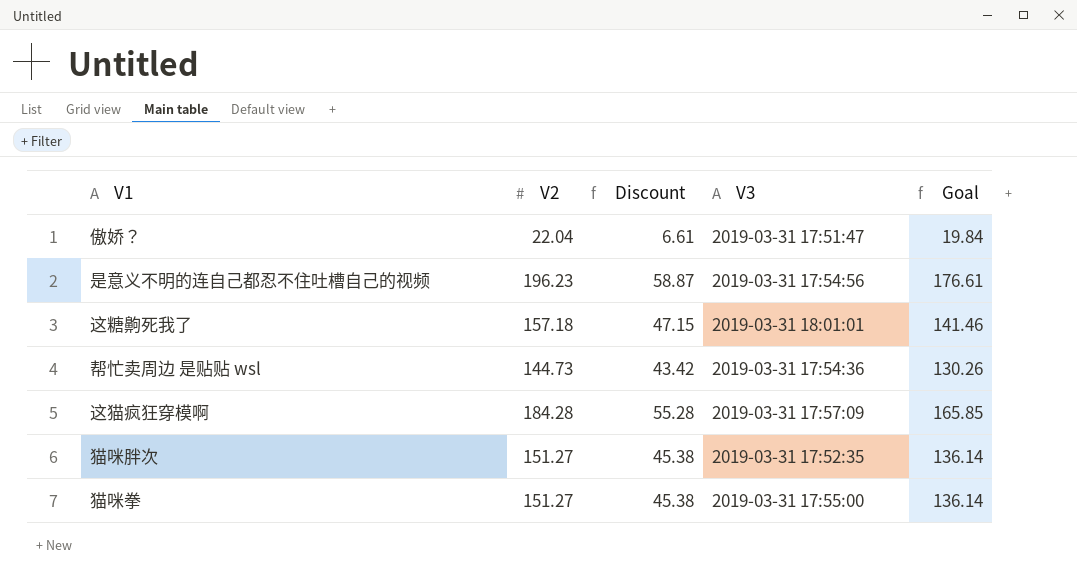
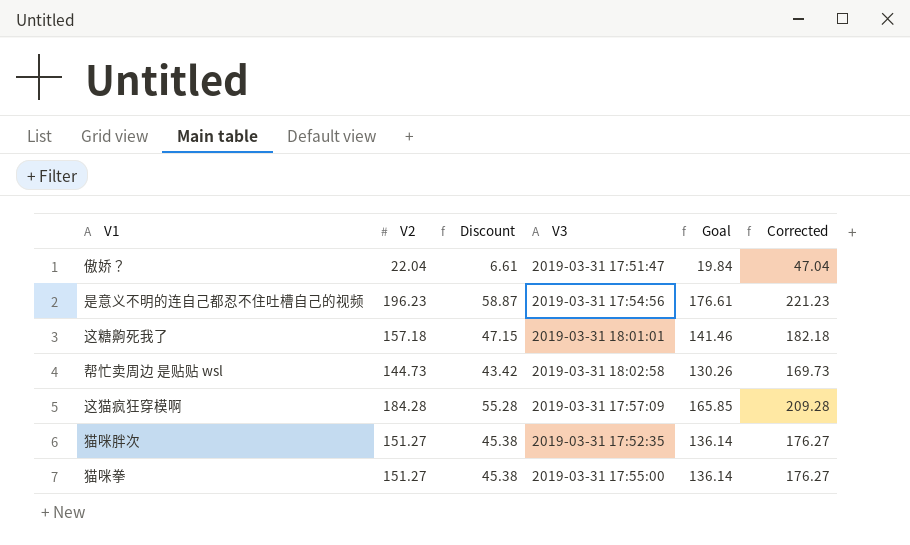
column Corrected | formula: none -> [V2] + 25
帮忙卖周边 是贴贴 wsl | V3: 2019-03-31 17:54:36 -> 2019-03-31 18:02:58

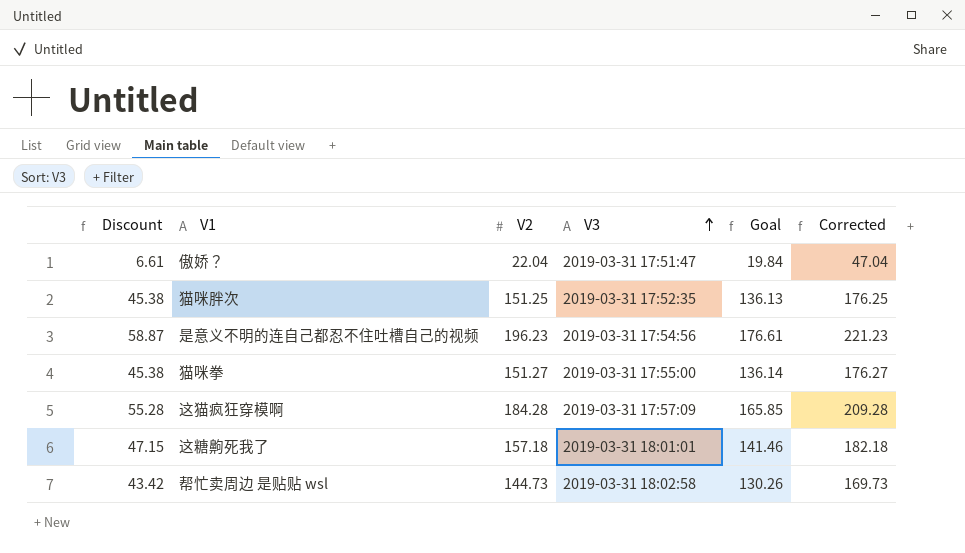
row order: none -> V3 ascending
column Discount | position: 3 -> 1
猫咪胖次 | V2: 151.27 -> 151.25
猫咪胖次 | Goal: 136.14 -> 136.13
猫咪胖次 | Corrected: 176.27 -> 176.25

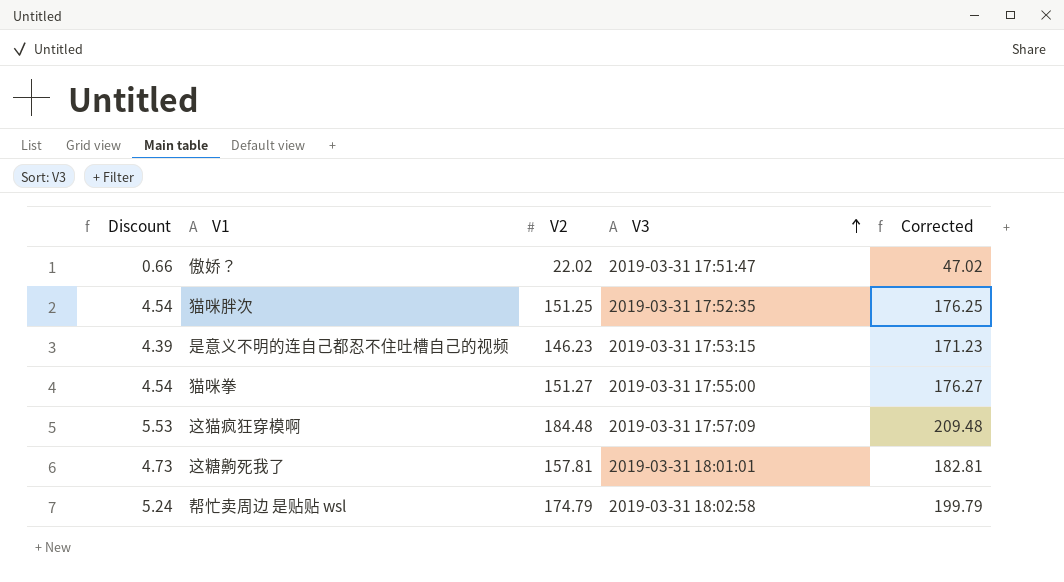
column Goal | formula: [V2] * 0.9 -> none
column Discount | formula: [V2] * 0.3 -> [V2] * 0.03
傲娇？ | V2: 22.04 -> 22.02
傲娇？ | Corrected: 47.04 -> 47.02
是意义不明的连自己都忍不住吐槽自己的视频 | V2: 196.23 -> 146.23
是意义不明的连自己都忍不住吐槽自己的视频 | V3: 2019-03-31 17:54:56 -> 2019-03-31 17:53:15
是意义不明的连自己都忍不住吐槽自己的视频 | Corrected: 221.23 -> 171.23
这猫疯狂穿模啊 | V2: 184.28 -> 184.48
这猫疯狂穿模啊 | Corrected: 209.28 -> 209.48
这糖齁死我了 | V2: 157.18 -> 157.81
这糖齁死我了 | Corrected: 182.18 -> 182.81
帮忙卖周边 是贴贴 wsl | V2: 144.73 -> 174.79
帮忙卖周边 是贴贴 wsl | Corrected: 169.73 -> 199.79

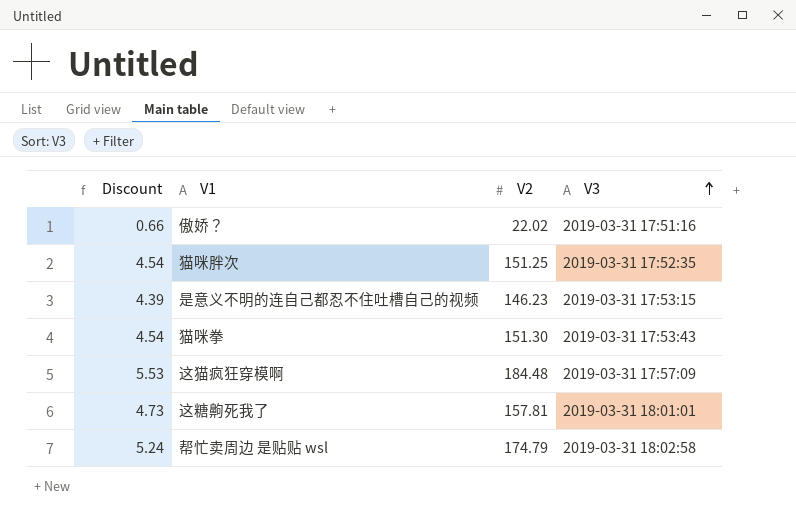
column Corrected | formula: [V2] + 25 -> none
傲娇？ | V3: 2019-03-31 17:51:47 -> 2019-03-31 17:51:16
猫咪拳 | V2: 151.27 -> 151.30
猫咪拳 | V3: 2019-03-31 17:55:00 -> 2019-03-31 17:53:43

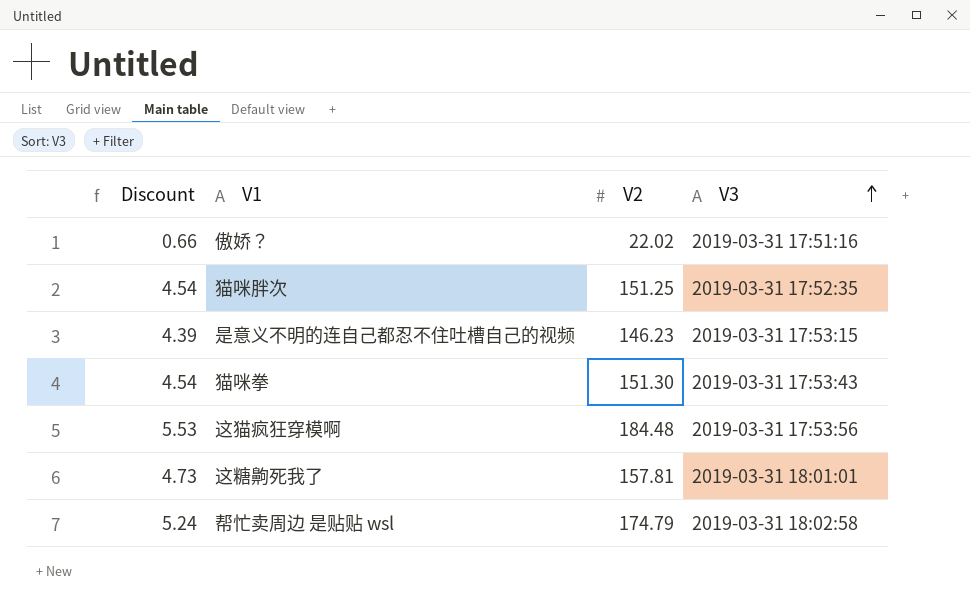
这猫疯狂穿模啊 | V3: 2019-03-31 17:57:09 -> 2019-03-31 17:53:56

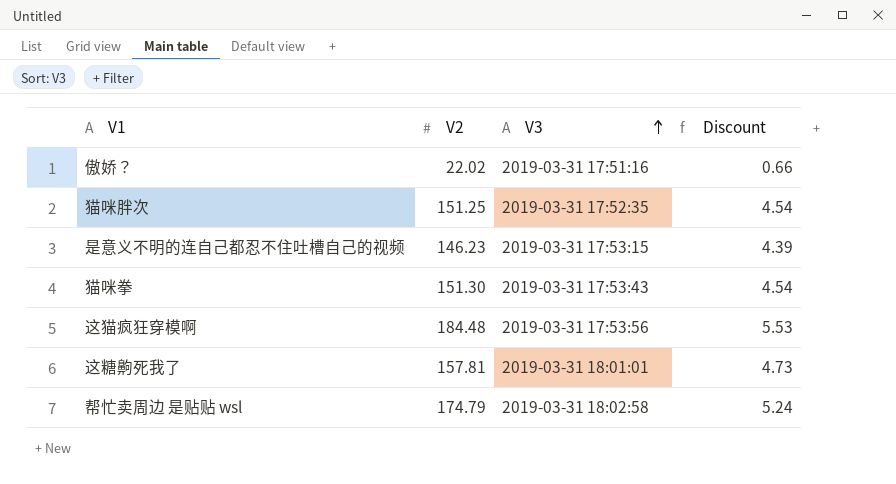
column Discount | position: 1 -> 4

